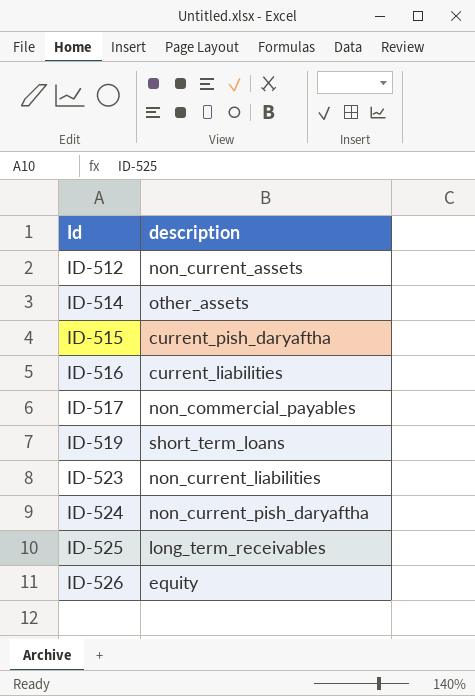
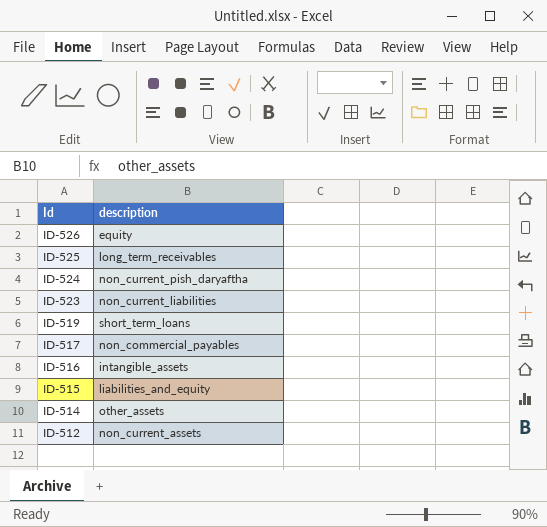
row order: Id ascending -> Id descending
ID-516 | description: current_liabilities -> intangible_assets
ID-515 | description: current_pish_daryaftha -> liabilities_and_equity

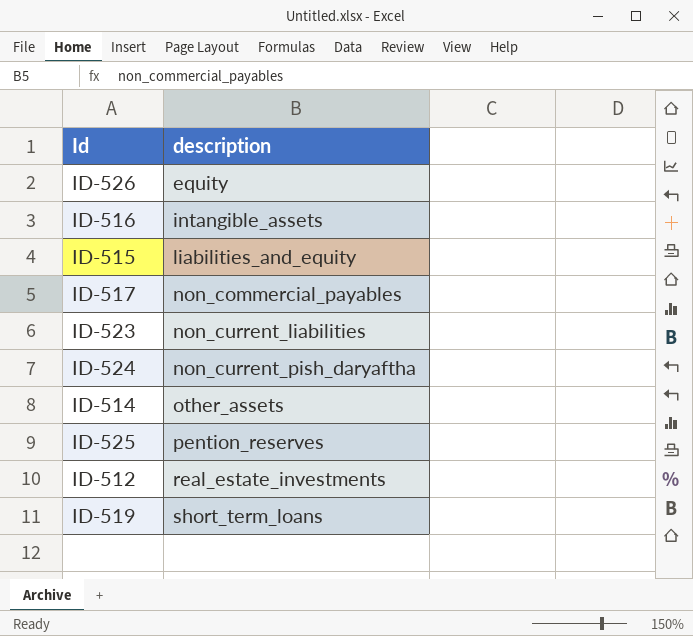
row order: Id descending -> description ascending
ID-525 | description: long_term_receivables -> pention_reserves
ID-512 | description: non_current_assets -> real_estate_investments

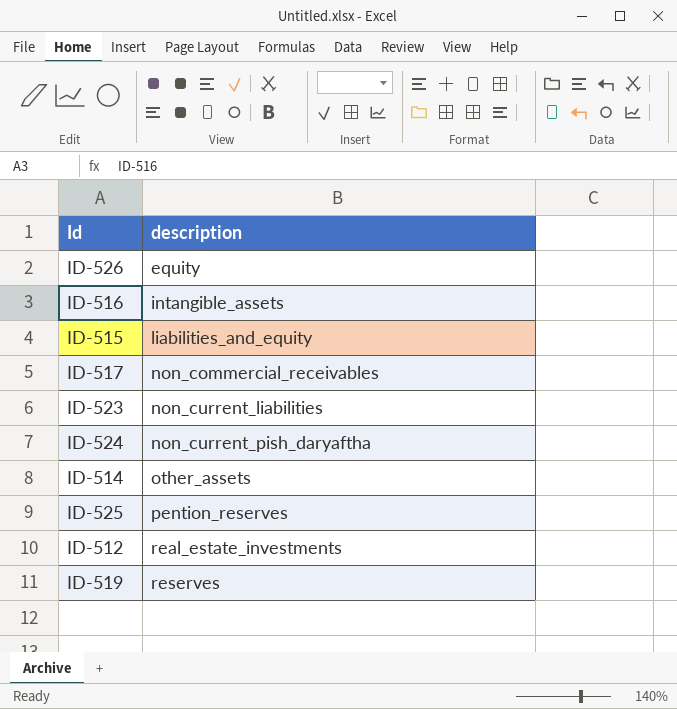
ID-517 | description: non_commercial_payables -> non_commercial_receivables
ID-519 | description: short_term_loans -> reserves

